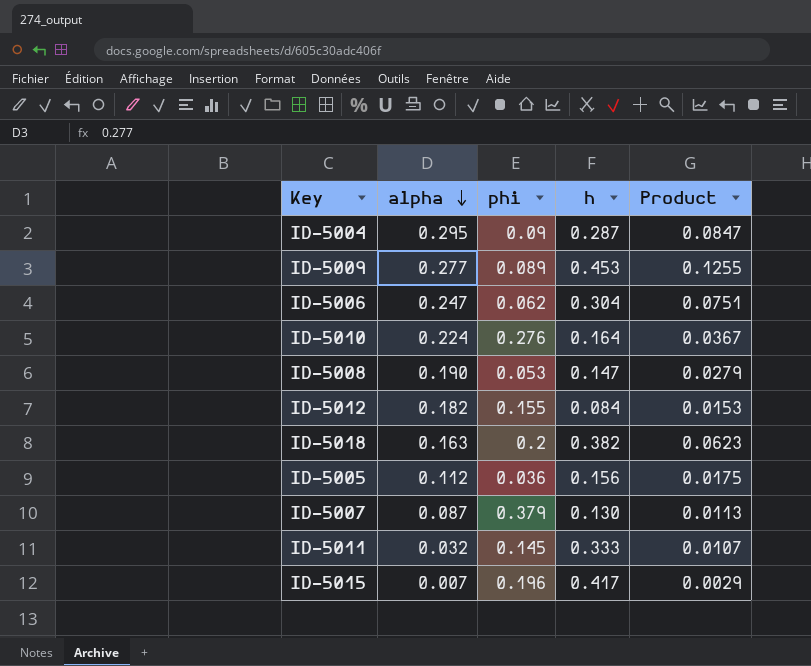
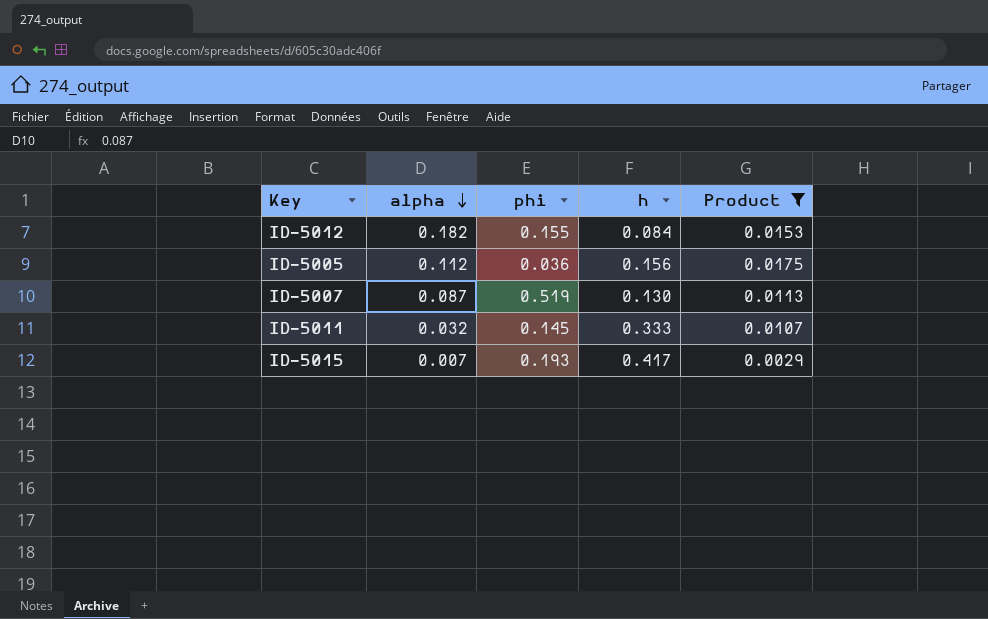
filter: none -> Product <= 0.0175
ID-5007 | phi: 0.379 -> 0.519
ID-5015 | phi: 0.196 -> 0.193

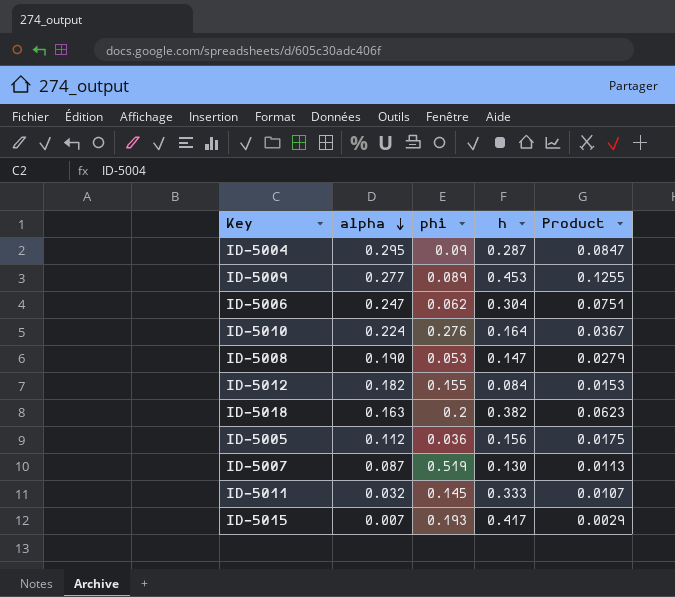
filter: Product <= 0.0175 -> none

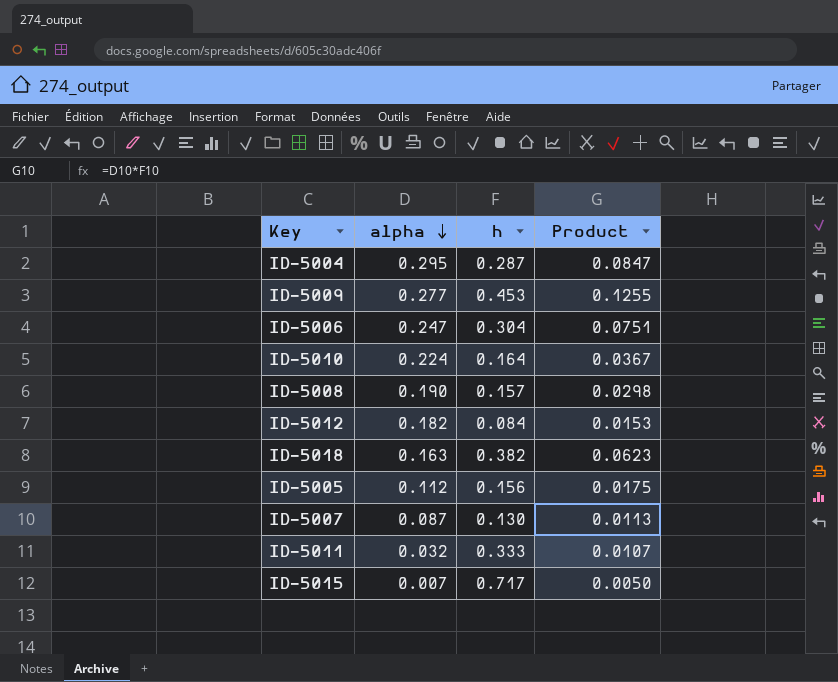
column phi | position: 3 -> none
ID-5008 | h: 0.147 -> 0.157
ID-5008 | Product: 0.0279 -> 0.0298
ID-5015 | h: 0.417 -> 0.717
ID-5015 | Product: 0.0029 -> 0.0050

